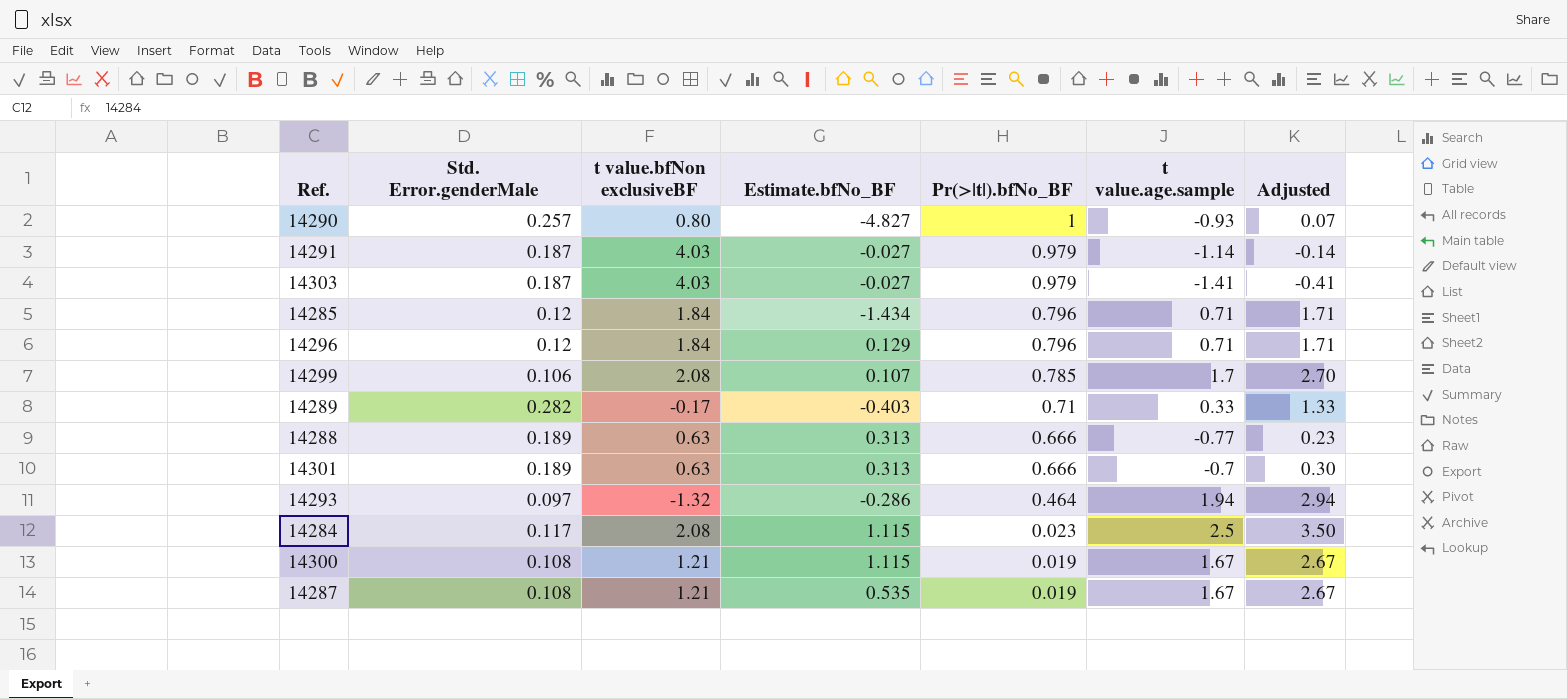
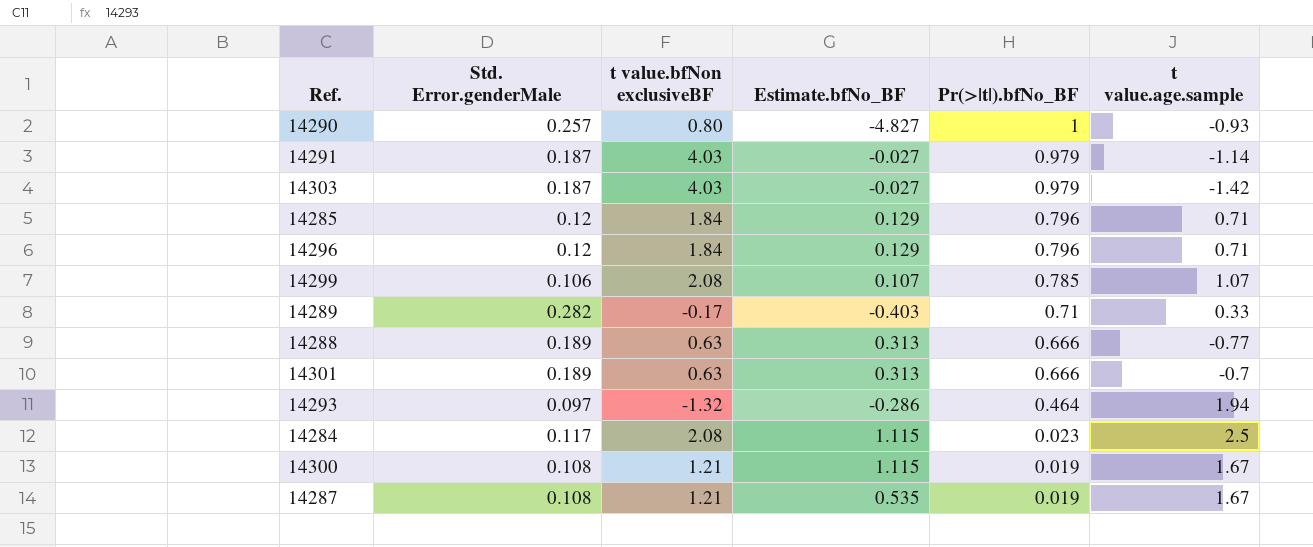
column Adjusted | formula: [t value.age.sample] + 1 -> none
14303 | t value.age.sample: -1.41 -> -1.42
14285 | Estimate.bfNo_BF: -1.434 -> 0.129
14299 | t value.age.sample: 1.7 -> 1.07

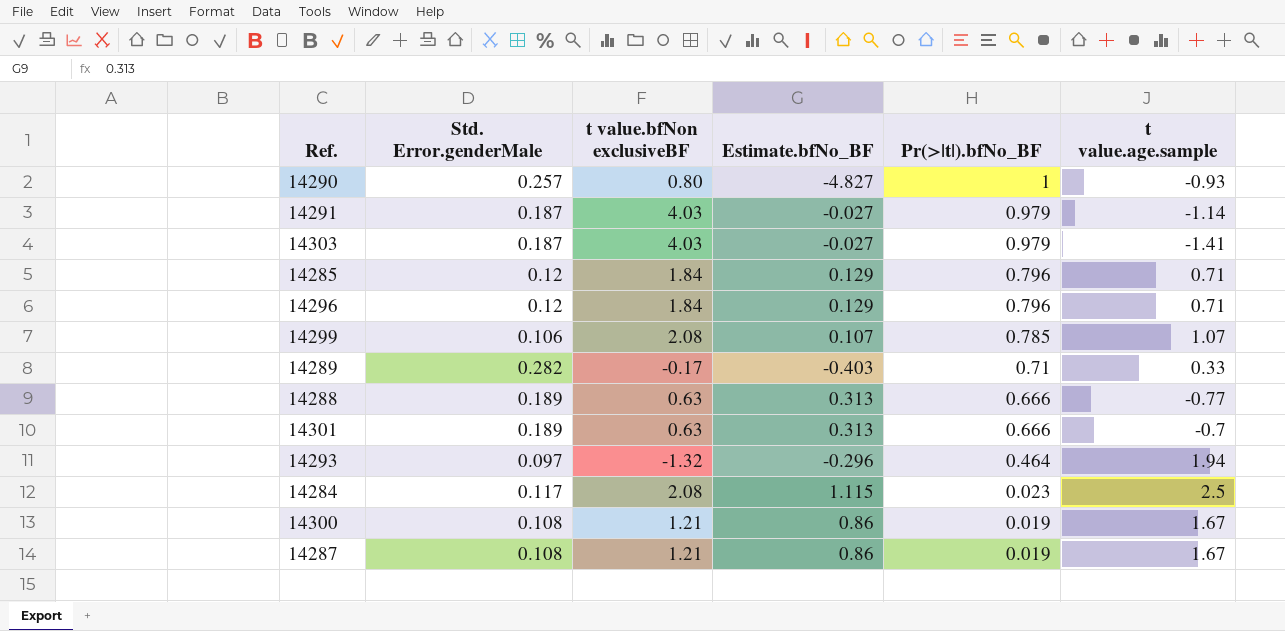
14303 | t value.age.sample: -1.42 -> -1.41
14293 | Estimate.bfNo_BF: -0.286 -> -0.296
14300 | Estimate.bfNo_BF: 1.115 -> 0.86
14287 | Estimate.bfNo_BF: 0.535 -> 0.86

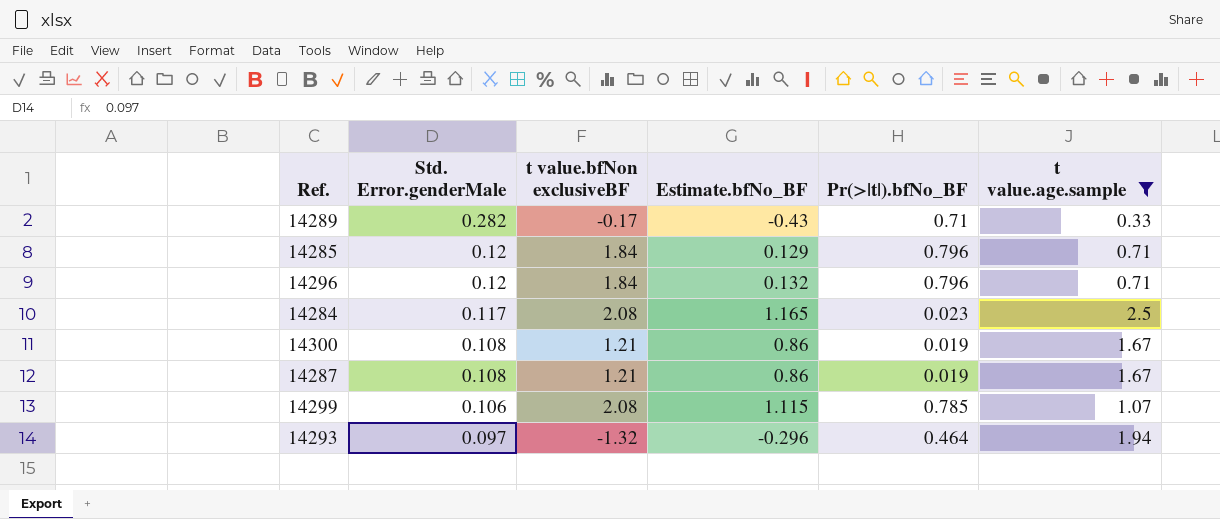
filter: none -> t value.age.sample >= 0.33
row order: Pr(>|t|).bfNo_BF descending -> Std. Error.genderMale descending
14289 | Estimate.bfNo_BF: -0.403 -> -0.43
14296 | Estimate.bfNo_BF: 0.129 -> 0.132
14284 | Estimate.bfNo_BF: 1.115 -> 1.165
14299 | Estimate.bfNo_BF: 0.107 -> 1.115

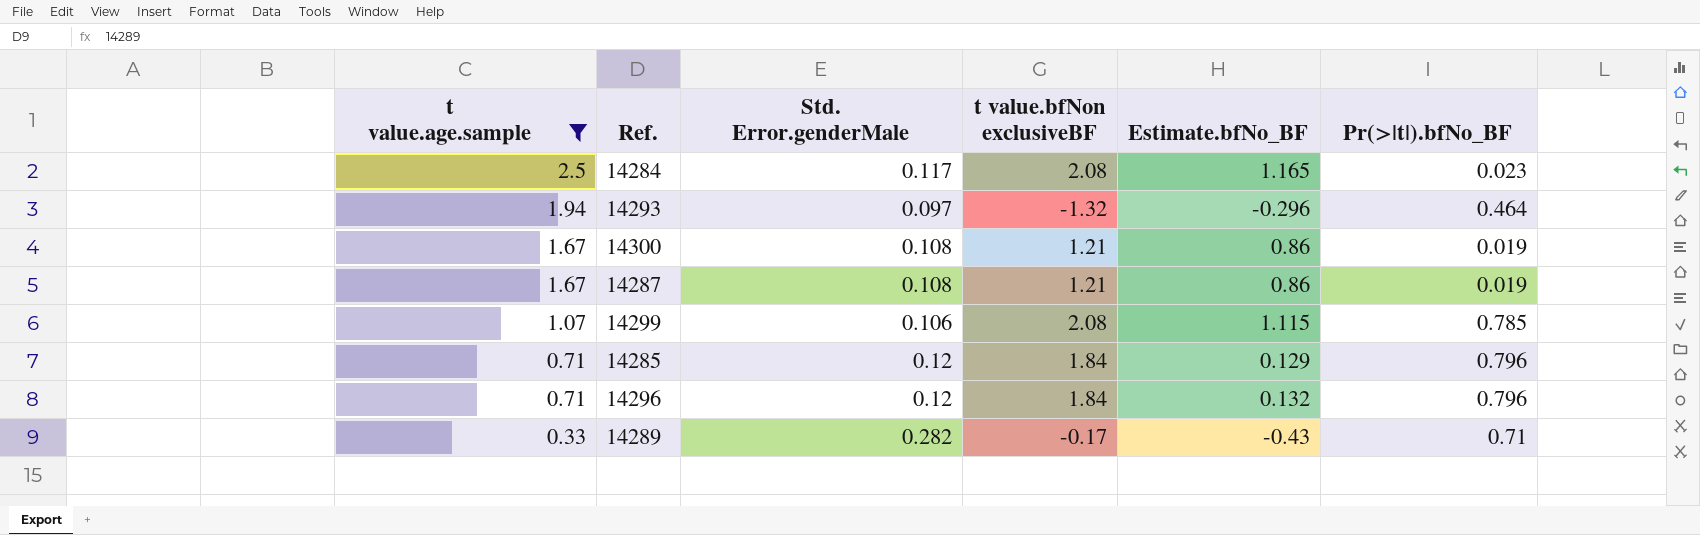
row order: Std. Error.genderMale descending -> t value.age.sample descending
column t value.age.sample | position: 6 -> 1

